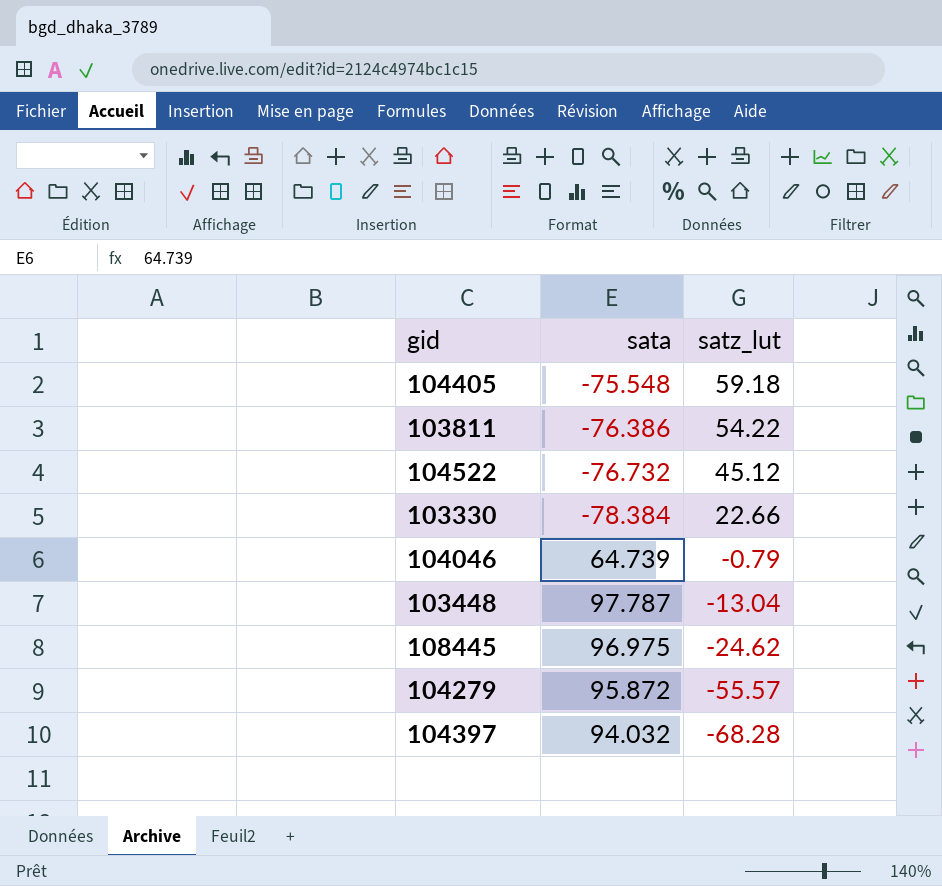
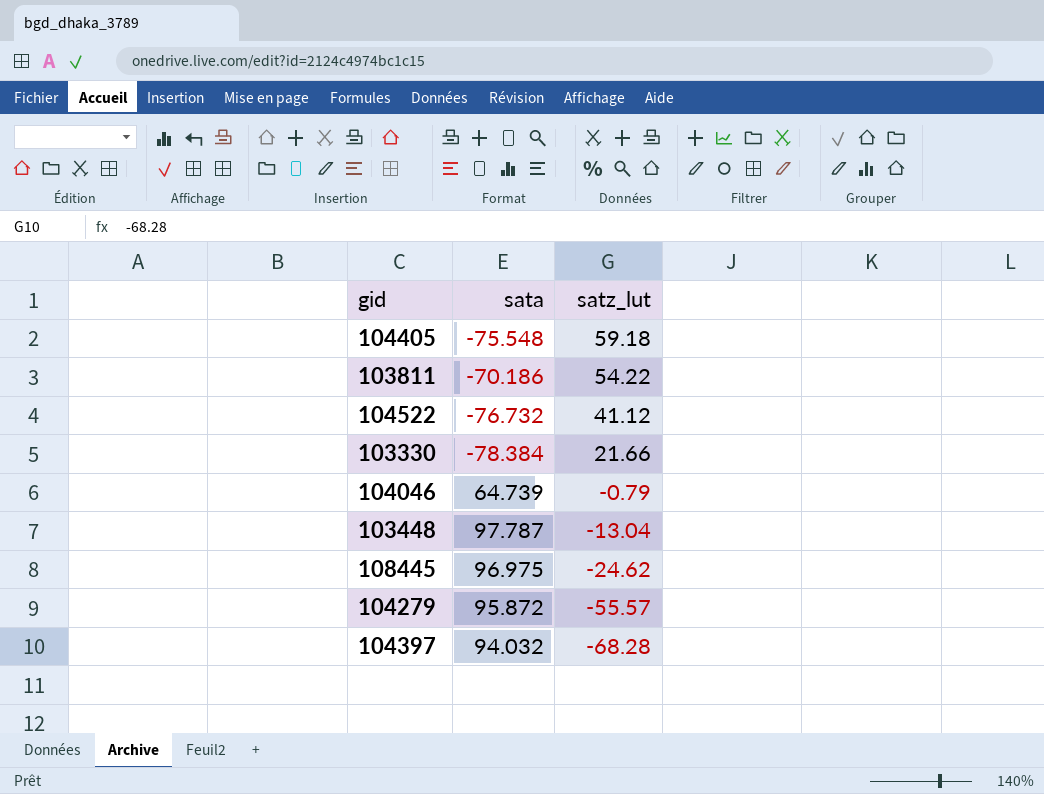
103811 | sata: -76.386 -> -70.186
104522 | satz_lut: 45.12 -> 41.12
103330 | satz_lut: 22.66 -> 21.66

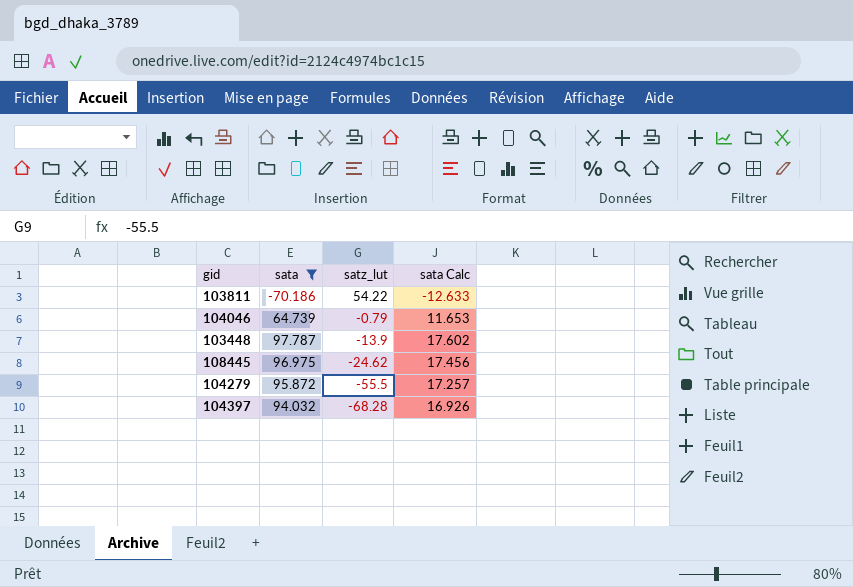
filter: none -> sata >= -70.186
column sata Calc | formula: none -> [sata] * 0.18
103448 | satz_lut: -13.04 -> -13.9
104279 | satz_lut: -55.57 -> -55.5

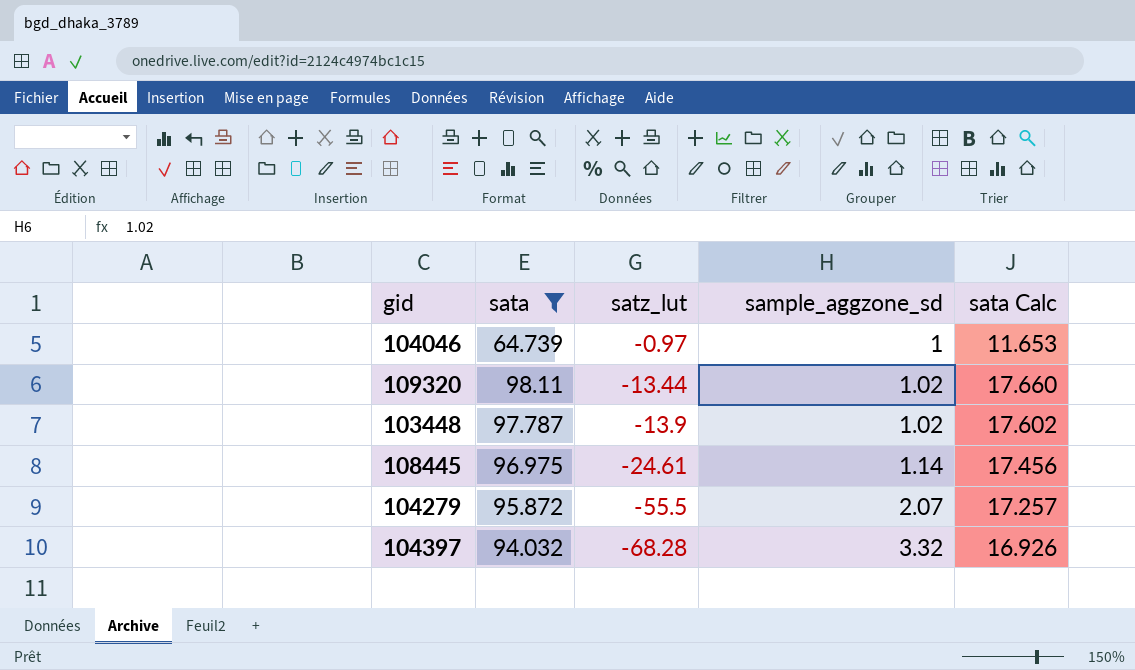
column sample_aggzone_sd | position: none -> 4
row 103811: -70.186 | 54.22 | -12.633 -> none
104046 | satz_lut: -0.79 -> -0.97
row 109320: none -> 98.11 | -13.44 | 1.02 | 17.660
108445 | satz_lut: -24.62 -> -24.61

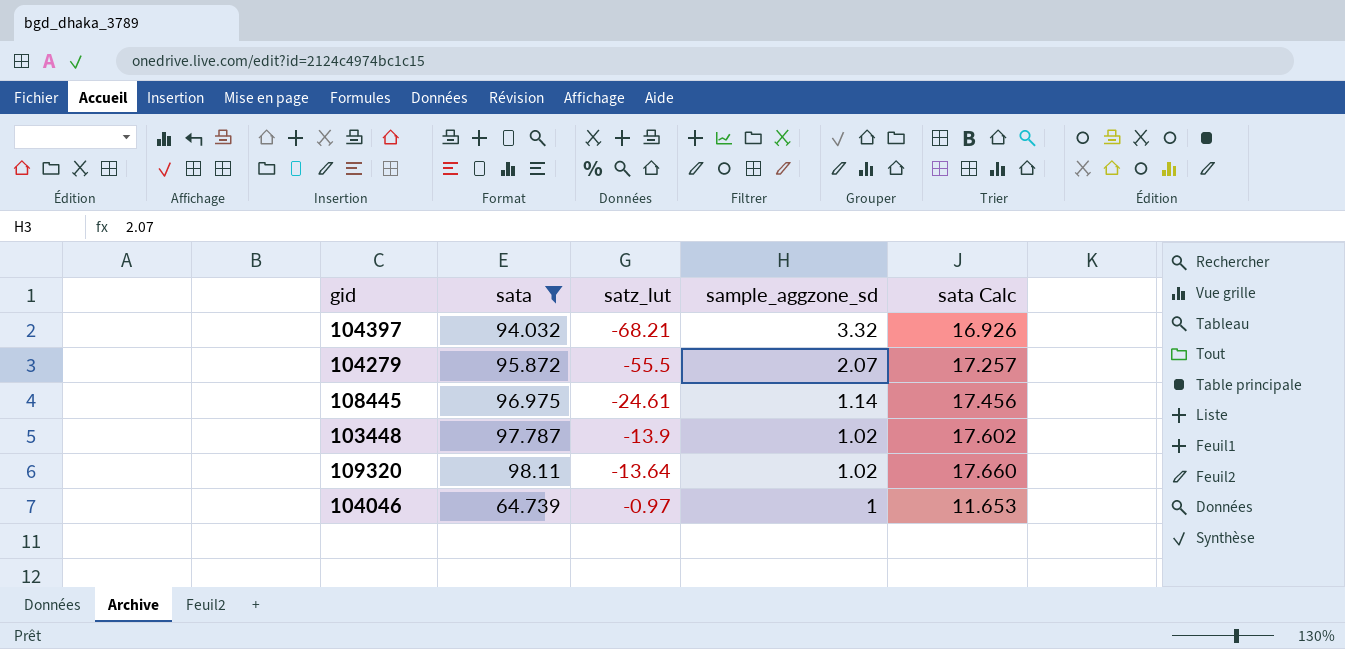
row order: satz_lut descending -> satz_lut ascending
104397 | satz_lut: -68.28 -> -68.21
109320 | satz_lut: -13.44 -> -13.64

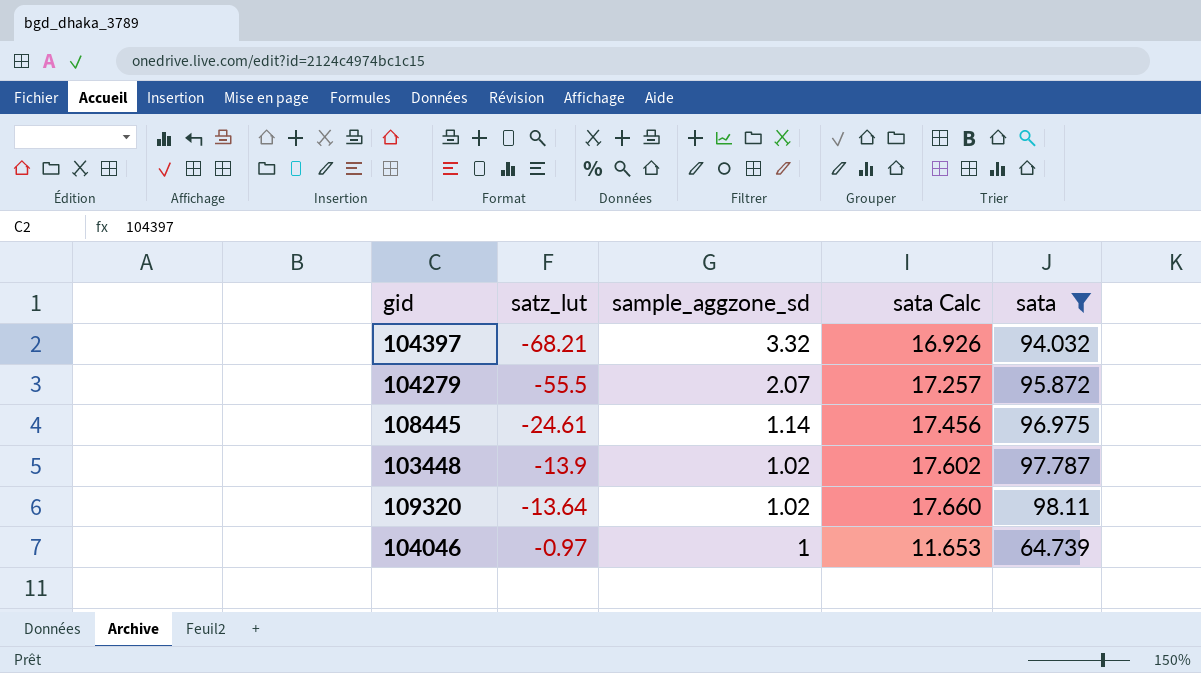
column sata | position: 2 -> 5

